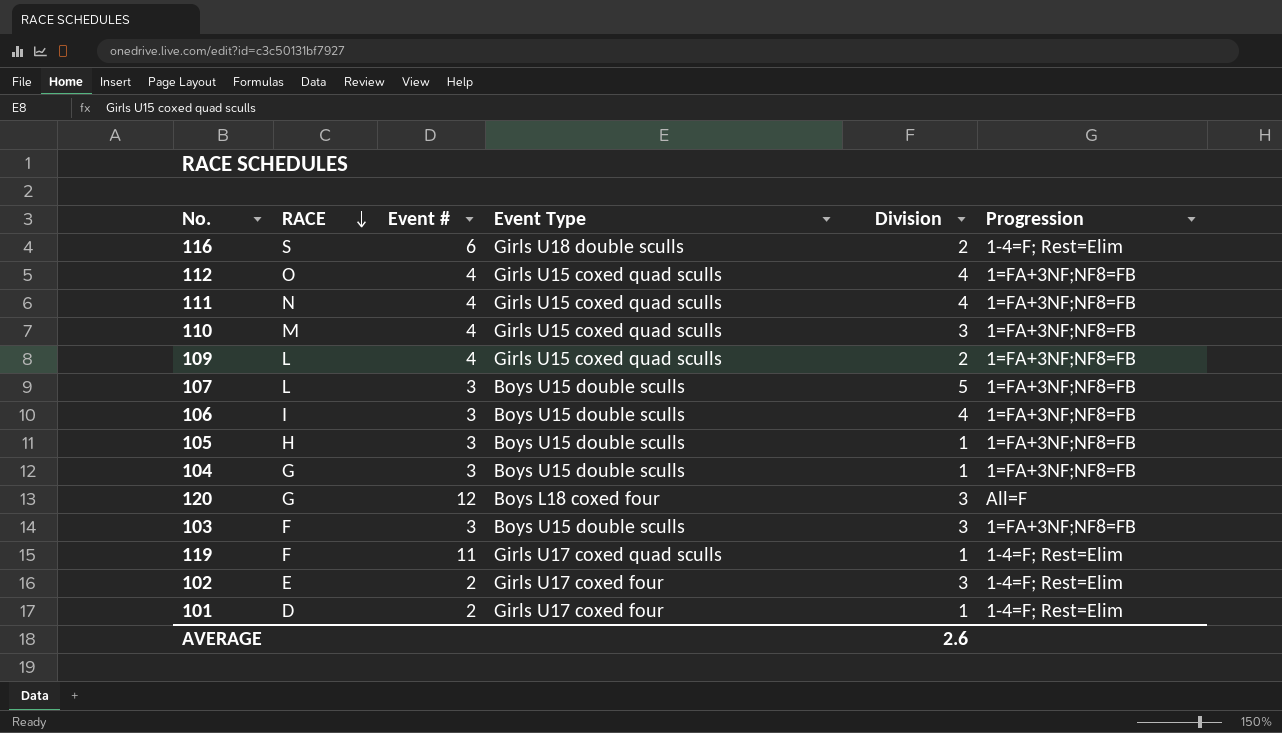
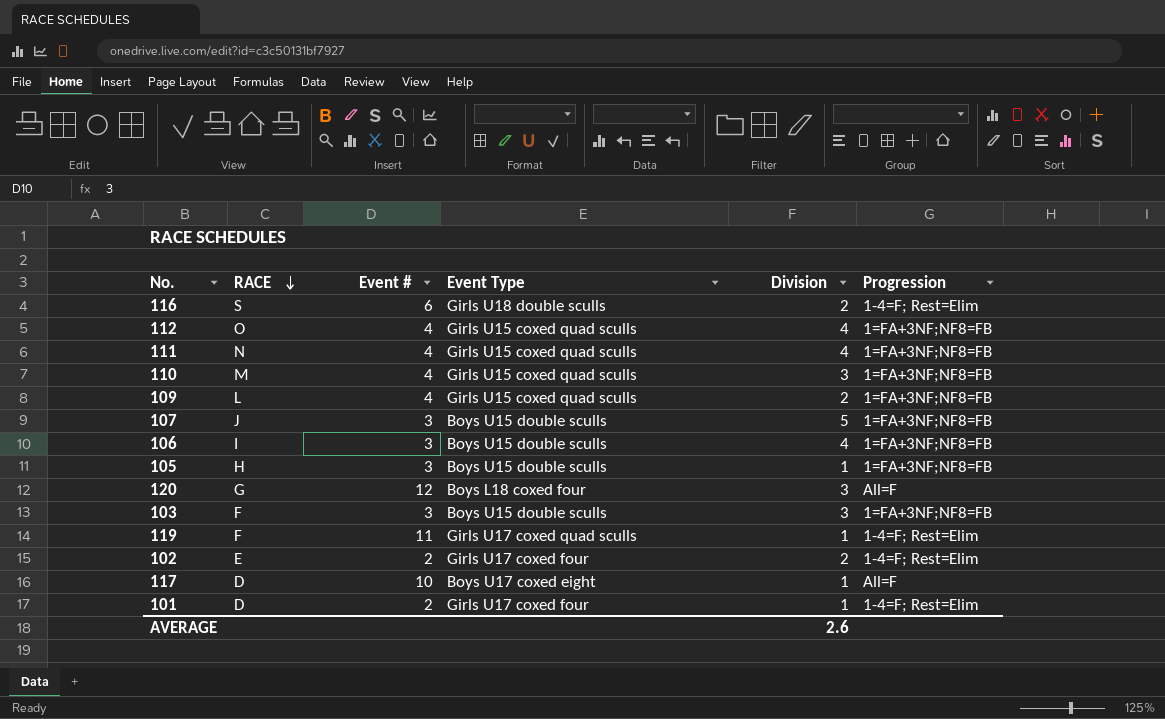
row 104: G | 3 | Boys U15 double sculls | 1 | 1=FA+3NF;NF8=FB -> none
107 | RACE: L -> J
102 | Division: 3 -> 2
row 117: none -> D | 10 | Boys U17 coxed eight | 1 | All=F

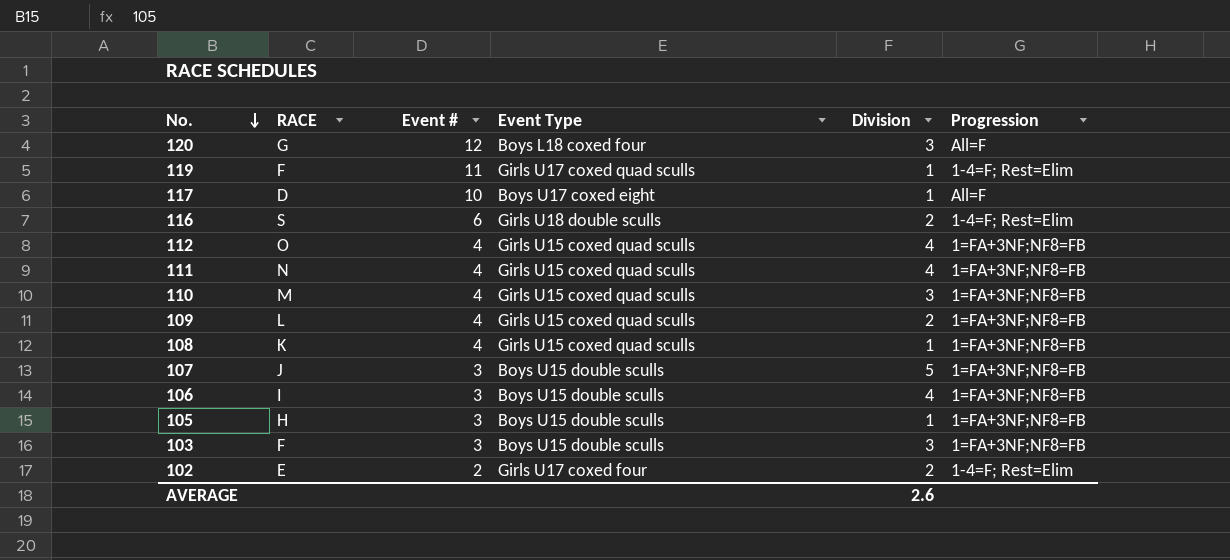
row order: RACE descending -> No. descending
row 101: D | 2 | Girls U17 coxed four | 1 | 1-4=F; Rest=Elim -> none
row 108: none -> K | 4 | Girls U15 coxed quad sculls | 1 | 1=FA+3NF;NF8=FB

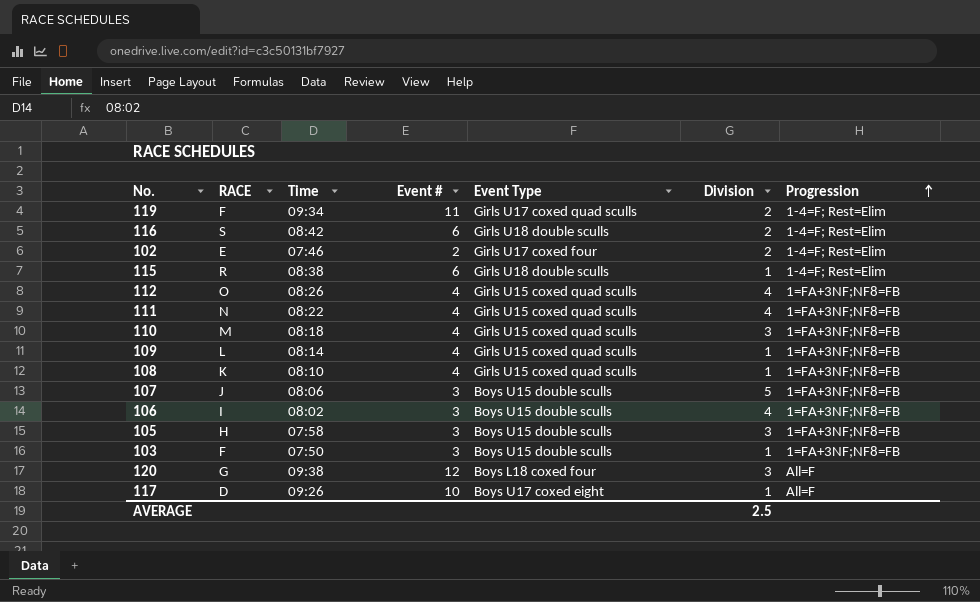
row order: No. descending -> Progression ascending
column Time | position: none -> 3
119 | Division: 1 -> 2
row 115: none -> R | 08:38 | 6 | Girls U18 double sculls | 1 | 1-4=F; Rest=Elim
109 | Division: 2 -> 1
105 | Division: 1 -> 3
103 | Division: 3 -> 1
AVERAGE | Division: 2.6 -> 2.5

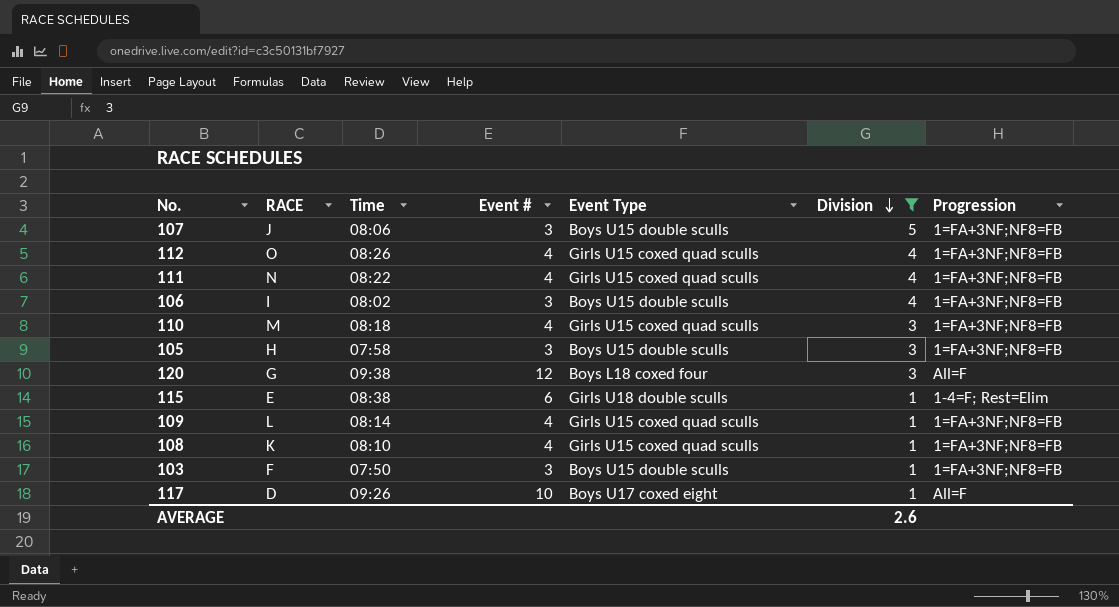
filter: none -> Division != 2
row order: Progression ascending -> Division descending
115 | RACE: R -> E
AVERAGE | Division: 2.5 -> 2.6

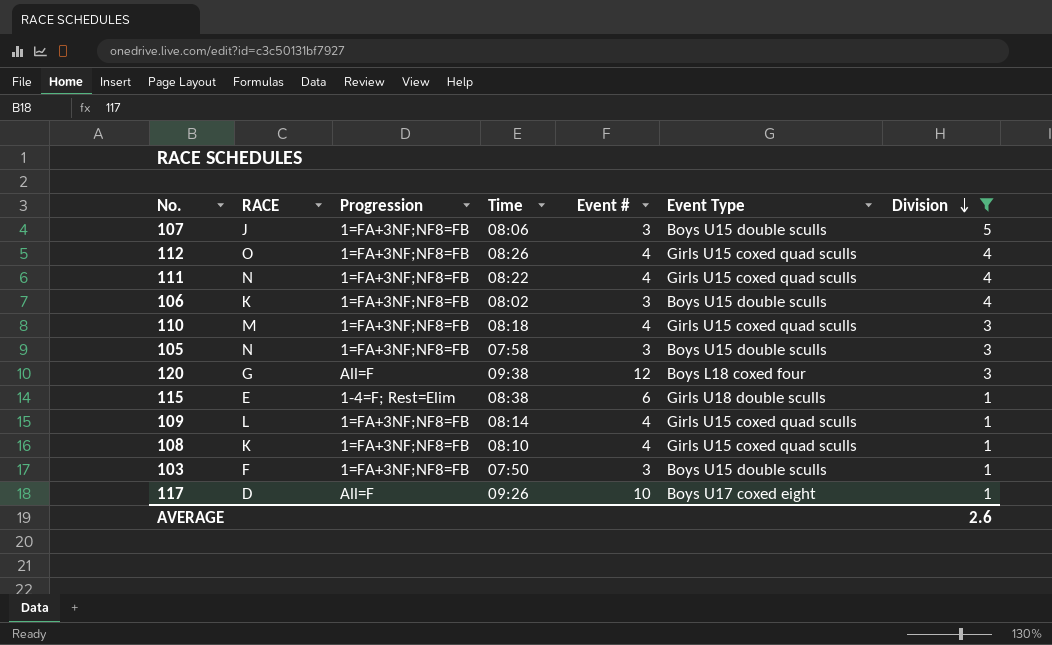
column Progression | position: 7 -> 3
106 | RACE: I -> K
105 | RACE: H -> N

